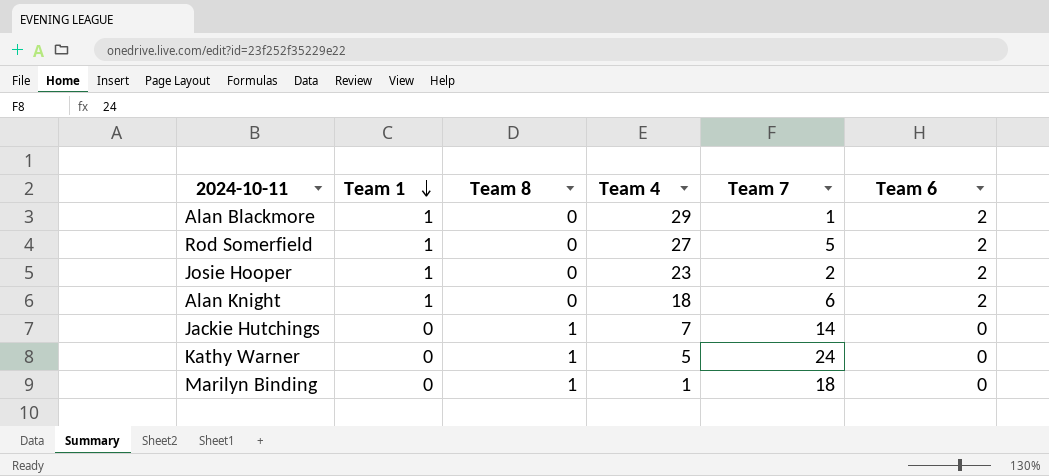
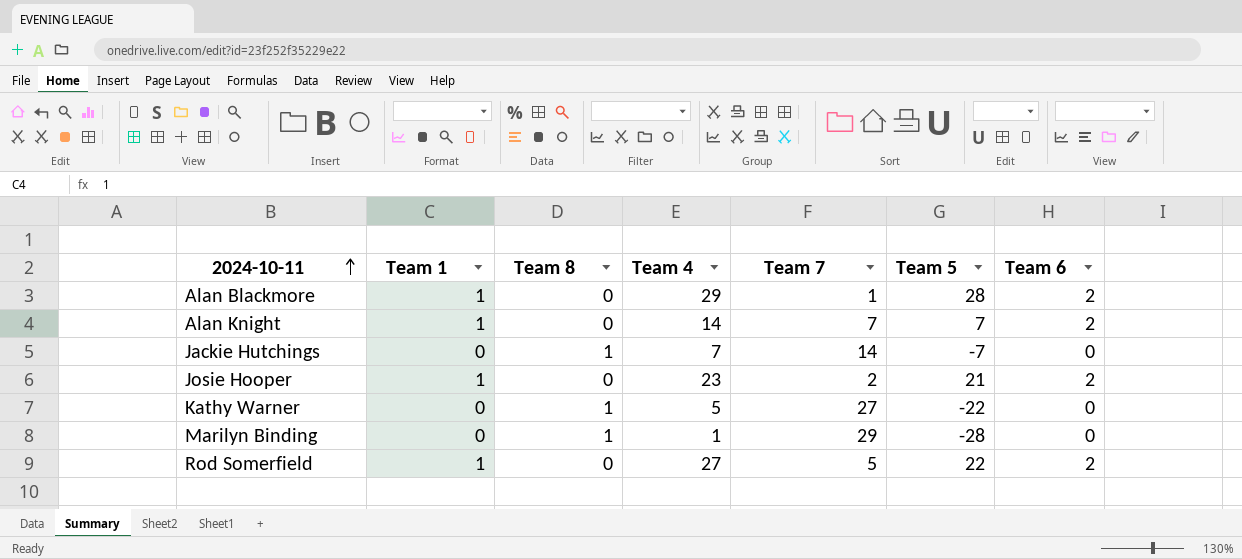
row order: Team 1 descending -> 2024-10-11 ascending
column Team 5 | formula: none -> [Team 4] - [Team 7]
Alan Knight | Team 4: 18 -> 14
Alan Knight | Team 7: 6 -> 7
Kathy Warner | Team 7: 24 -> 27
Marilyn Binding | Team 7: 18 -> 29

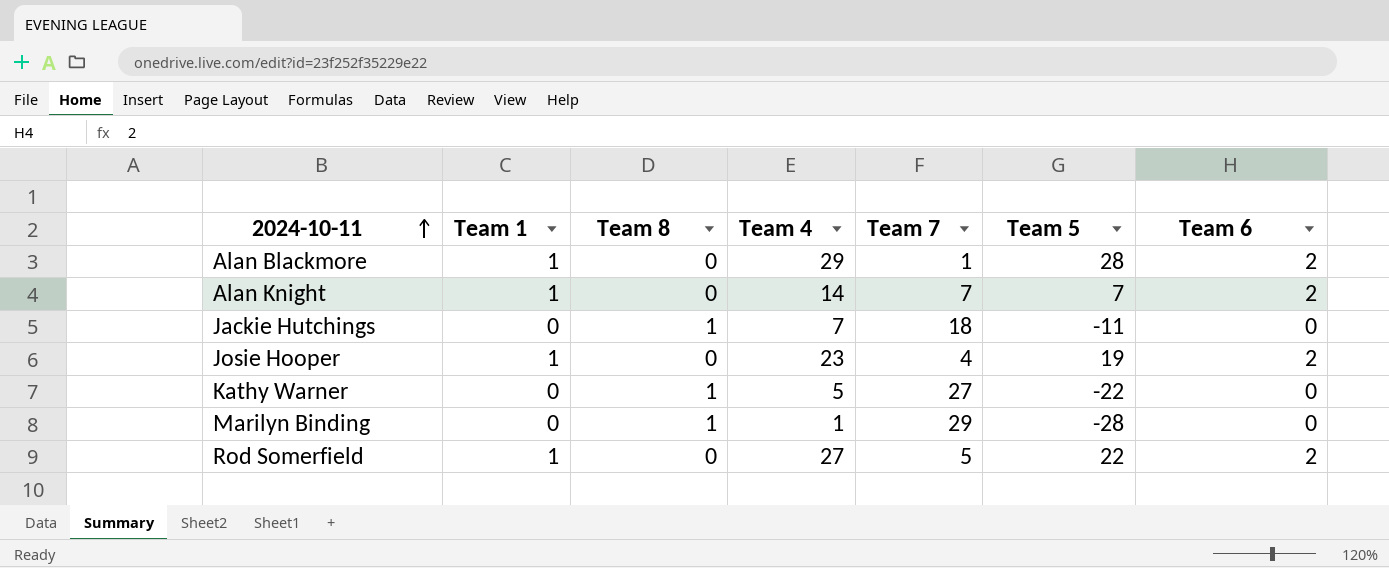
Jackie Hutchings | Team 7: 14 -> 18
Jackie Hutchings | Team 5: -7 -> -11
Josie Hooper | Team 7: 2 -> 4
Josie Hooper | Team 5: 21 -> 19

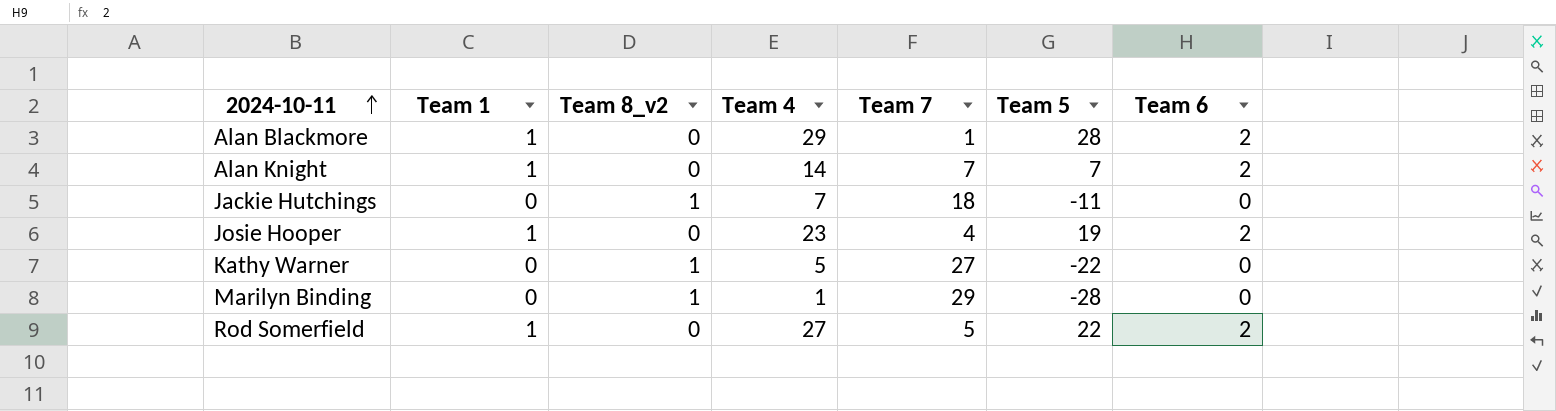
column name: Team 8 -> Team 8_v2

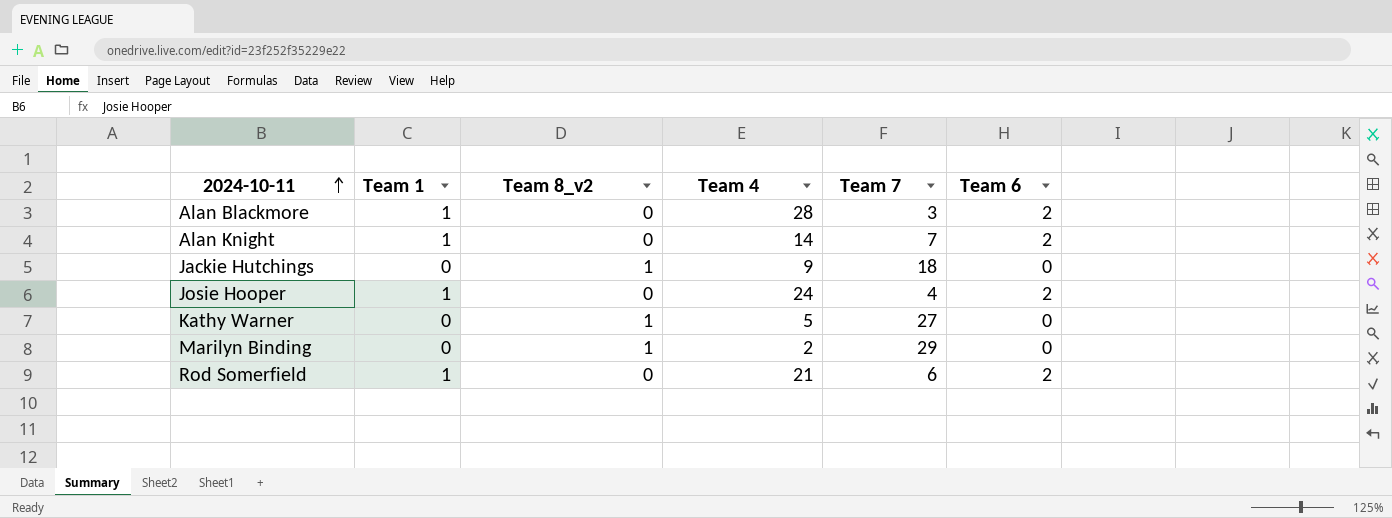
column Team 5 | formula: [Team 4] - [Team 7] -> none
Alan Blackmore | Team 4: 29 -> 28
Alan Blackmore | Team 7: 1 -> 3
Jackie Hutchings | Team 4: 7 -> 9
Josie Hooper | Team 4: 23 -> 24
Marilyn Binding | Team 4: 1 -> 2
Rod Somerfield | Team 4: 27 -> 21
Rod Somerfield | Team 7: 5 -> 6

